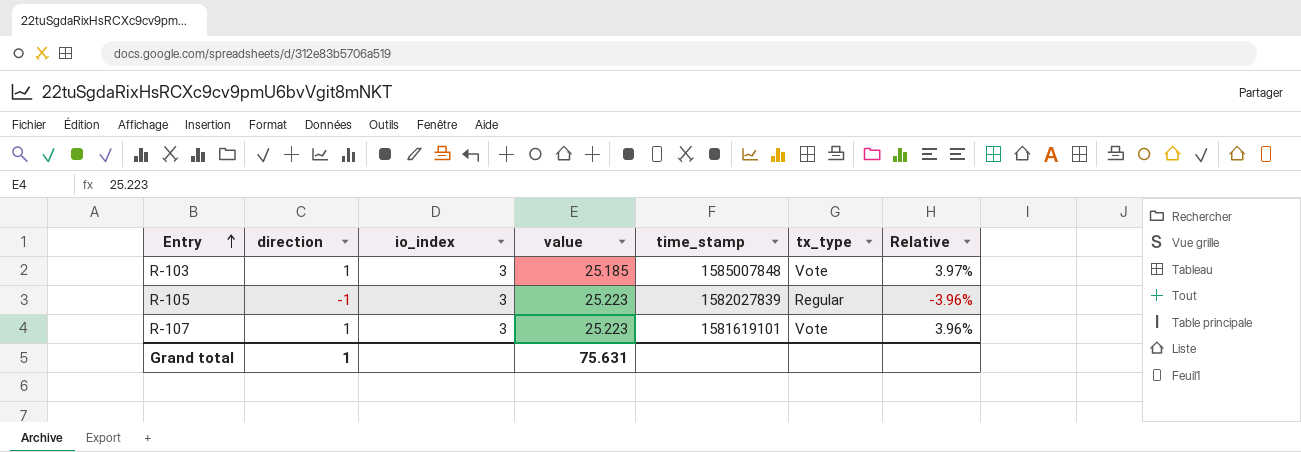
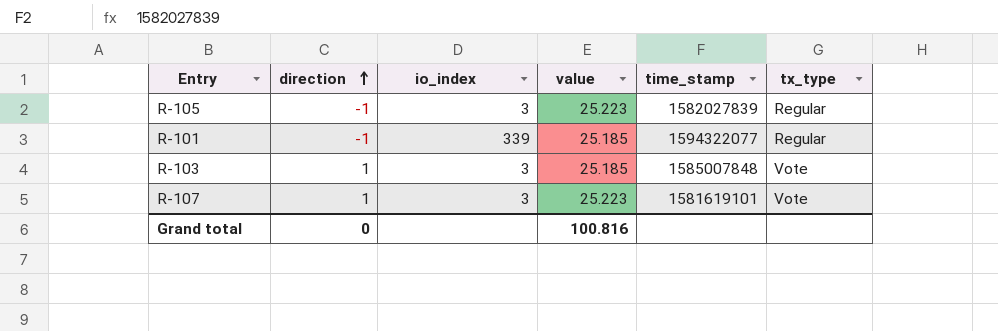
row order: Entry ascending -> direction ascending
column Relative | formula: [direction] / [value] -> none
row R-101: none -> -1 | 339 | 25.185 | 1594322077 | Regular
Grand total | direction: 1 -> 0
Grand total | value: 75.631 -> 100.816

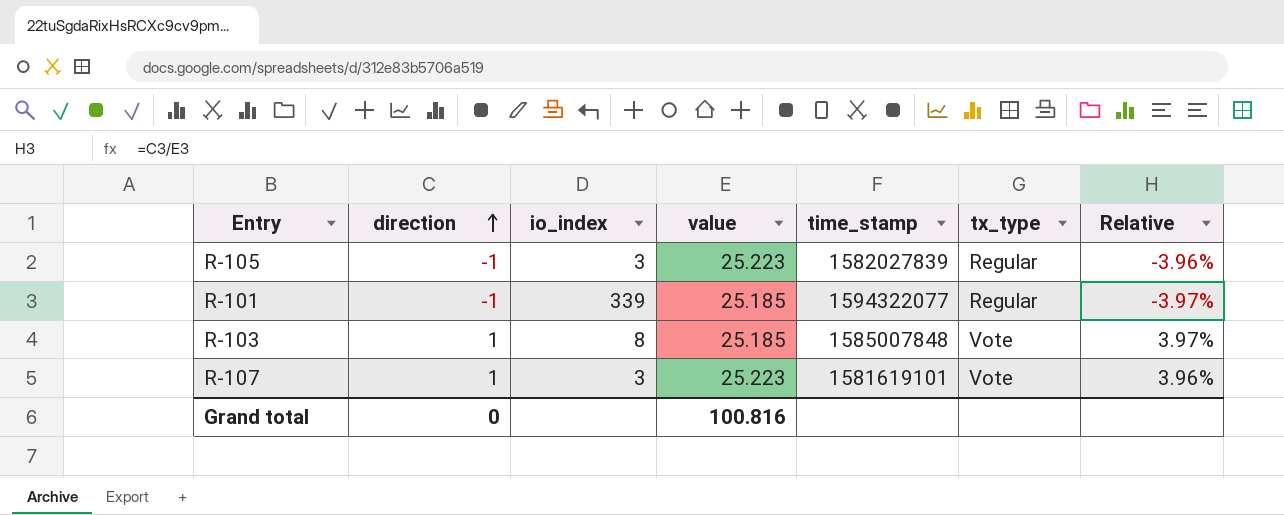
column Relative | formula: none -> [direction] / [value]
R-103 | io_index: 3 -> 8

